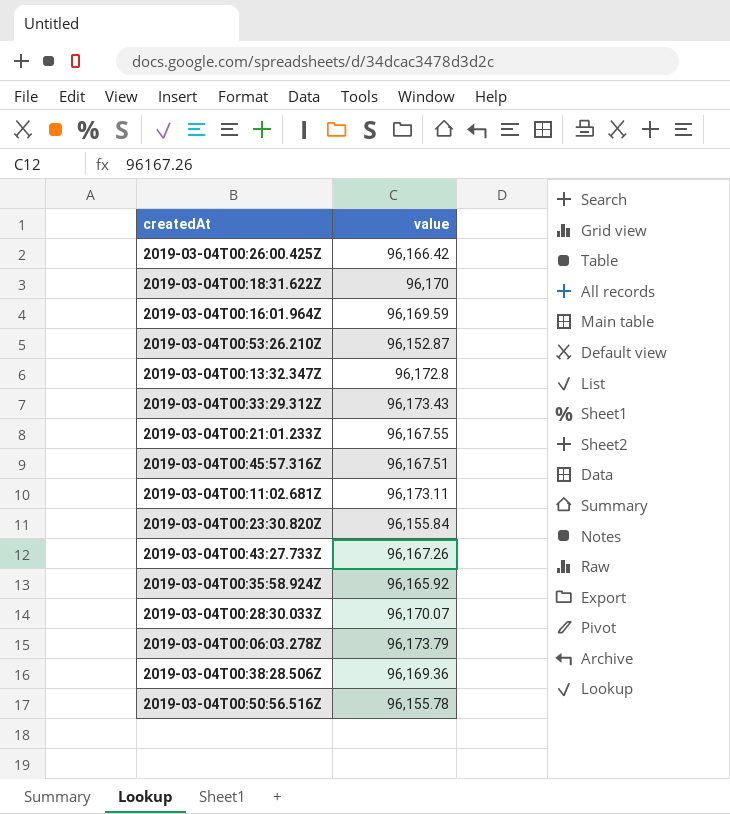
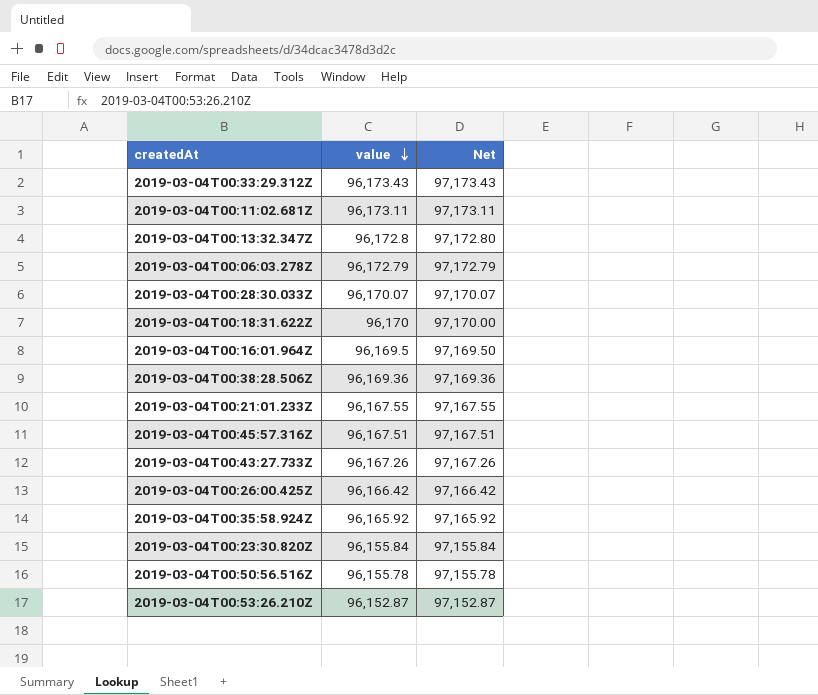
row order: none -> value descending
column Net | formula: none -> [value] + 1000
2019-03-04T00:06:03.278Z | value: 96,173.79 -> 96,172.79
2019-03-04T00:16:01.964Z | value: 96,169.59 -> 96,169.5

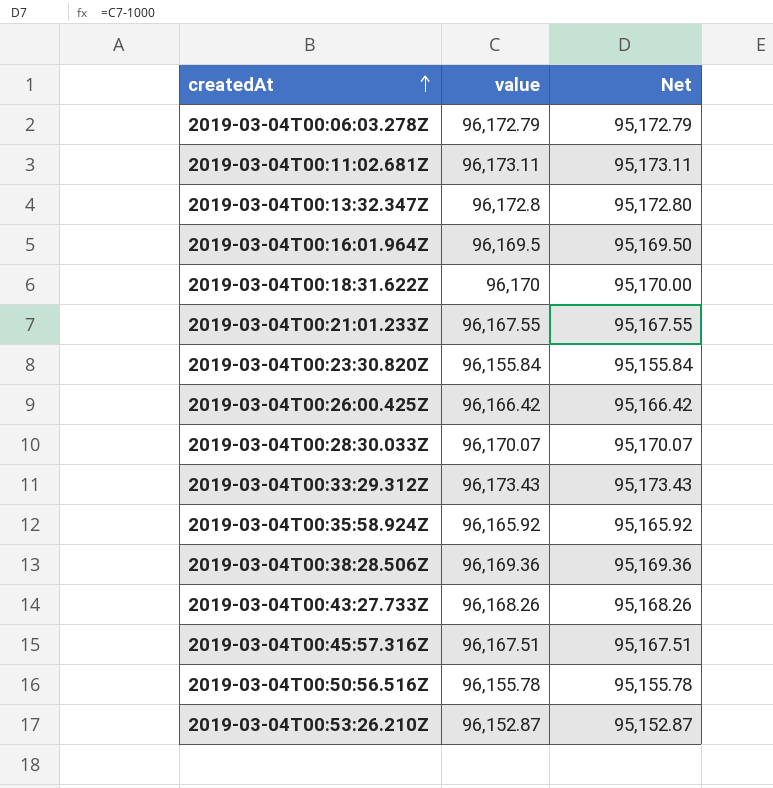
row order: value descending -> createdAt ascending
column Net | formula: [value] + 1000 -> [value] - 1000
2019-03-04T00:43:27.733Z | value: 96,167.26 -> 96,168.26

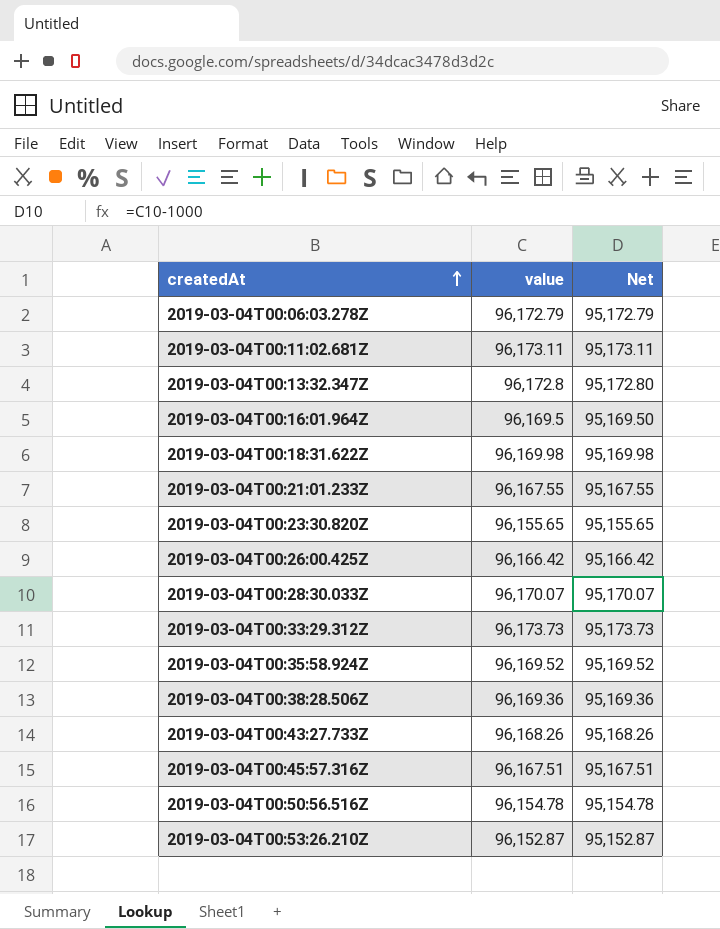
2019-03-04T00:18:31.622Z | value: 96,170 -> 96,169.98
2019-03-04T00:18:31.622Z | Net: 95,170.00 -> 95,169.98
2019-03-04T00:23:30.820Z | value: 96,155.84 -> 96,155.65
2019-03-04T00:23:30.820Z | Net: 95,155.84 -> 95,155.65
2019-03-04T00:33:29.312Z | value: 96,173.43 -> 96,173.73
2019-03-04T00:33:29.312Z | Net: 95,173.43 -> 95,173.73
2019-03-04T00:35:58.924Z | value: 96,165.92 -> 96,169.52
2019-03-04T00:35:58.924Z | Net: 95,165.92 -> 95,169.52
2019-03-04T00:50:56.516Z | value: 96,155.78 -> 96,154.78
2019-03-04T00:50:56.516Z | Net: 95,155.78 -> 95,154.78

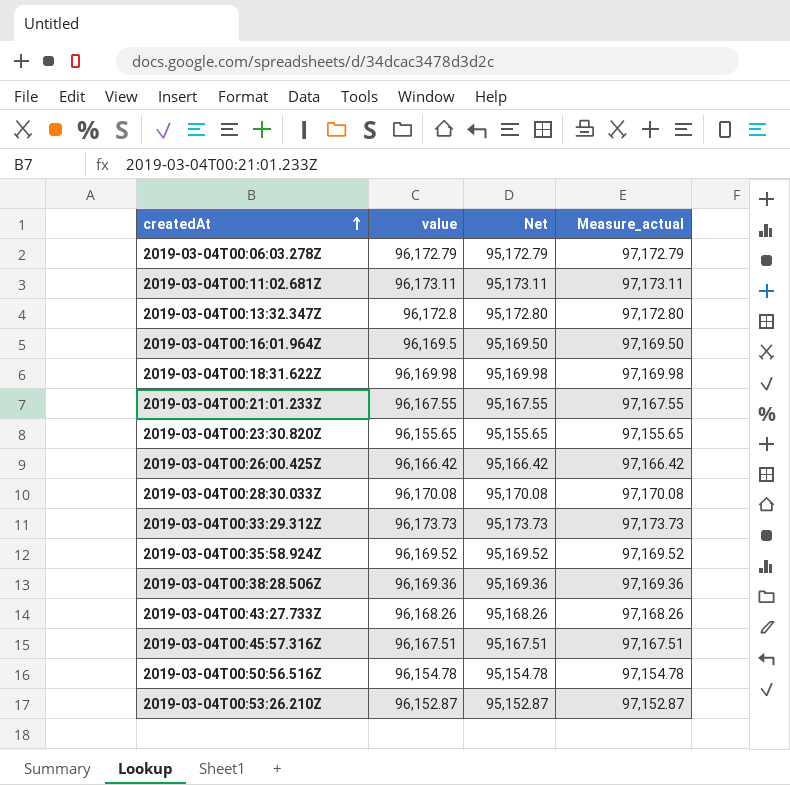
column Measure_actual | formula: none -> [value] + 1000
2019-03-04T00:28:30.033Z | value: 96,170.07 -> 96,170.08
2019-03-04T00:28:30.033Z | Net: 95,170.07 -> 95,170.08

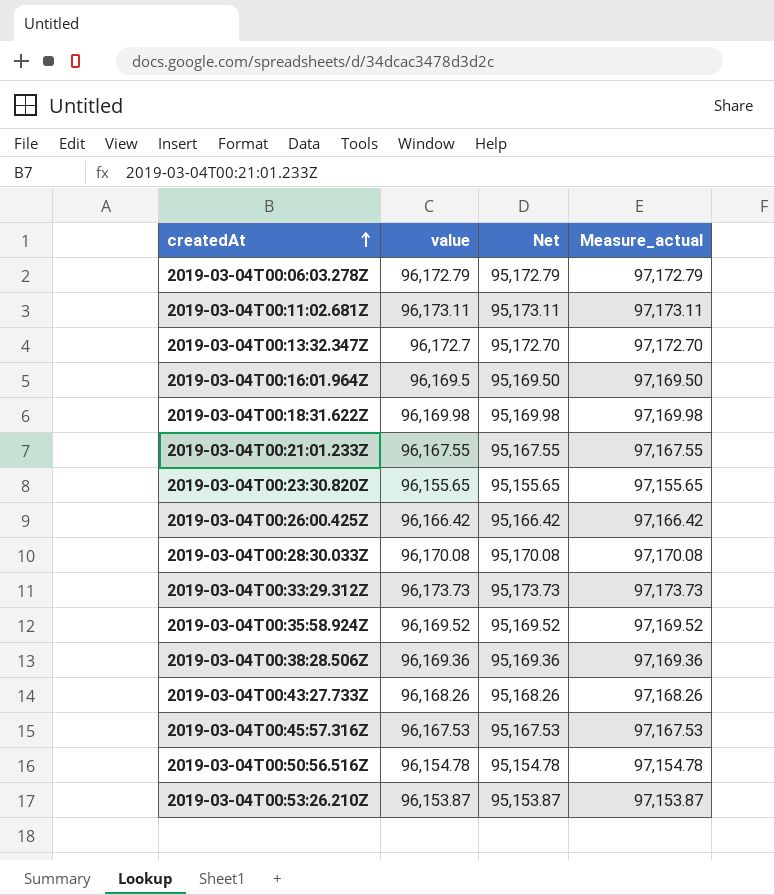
2019-03-04T00:13:32.347Z | value: 96,172.8 -> 96,172.7
2019-03-04T00:13:32.347Z | Net: 95,172.80 -> 95,172.70
2019-03-04T00:13:32.347Z | Measure_actual: 97,172.80 -> 97,172.70
2019-03-04T00:45:57.316Z | value: 96,167.51 -> 96,167.53
2019-03-04T00:45:57.316Z | Net: 95,167.51 -> 95,167.53
2019-03-04T00:45:57.316Z | Measure_actual: 97,167.51 -> 97,167.53
2019-03-04T00:53:26.210Z | value: 96,152.87 -> 96,153.87
2019-03-04T00:53:26.210Z | Net: 95,152.87 -> 95,153.87
2019-03-04T00:53:26.210Z | Measure_actual: 97,152.87 -> 97,153.87

